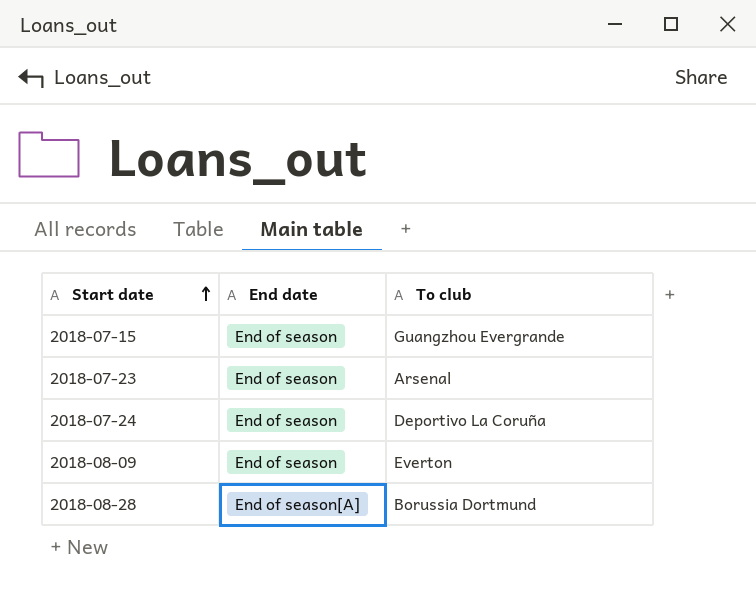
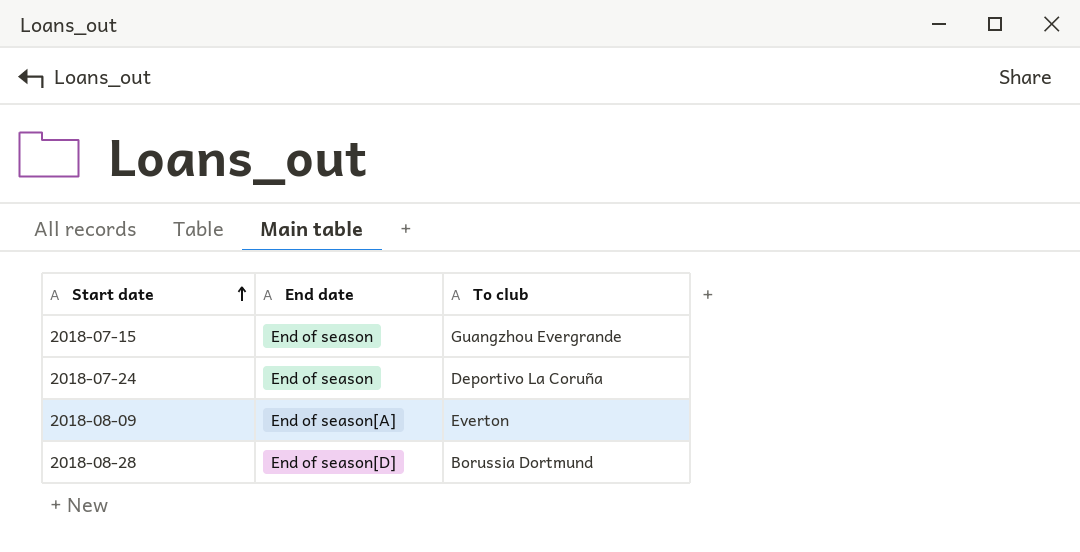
row 2018-07-23: End of season | Arsenal -> none
2018-08-09 | End date: End of season -> End of season[A]
2018-08-28 | End date: End of season[A] -> End of season[D]

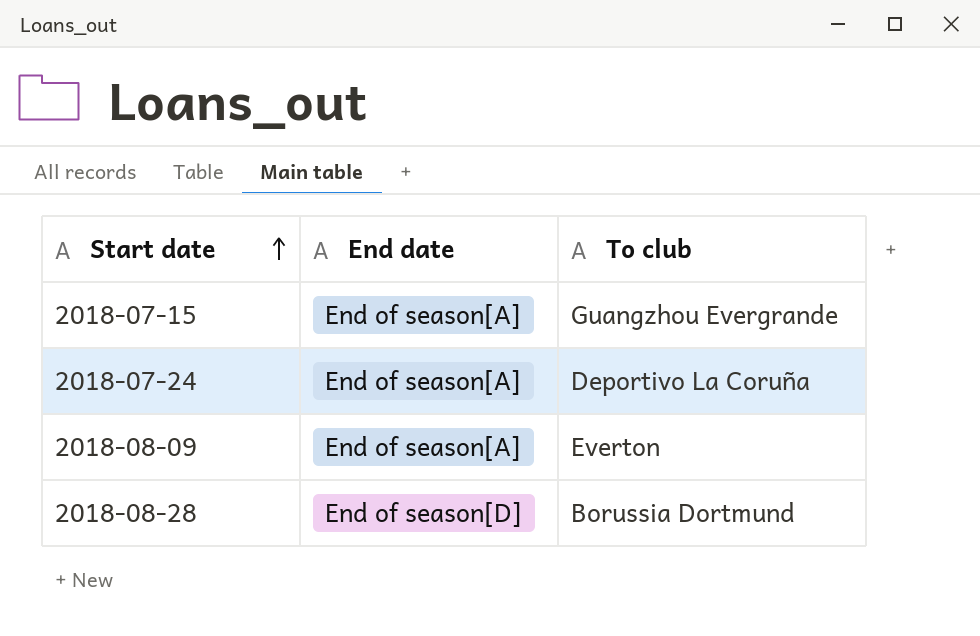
2018-07-15 | End date: End of season -> End of season[A]
2018-07-24 | End date: End of season -> End of season[A]

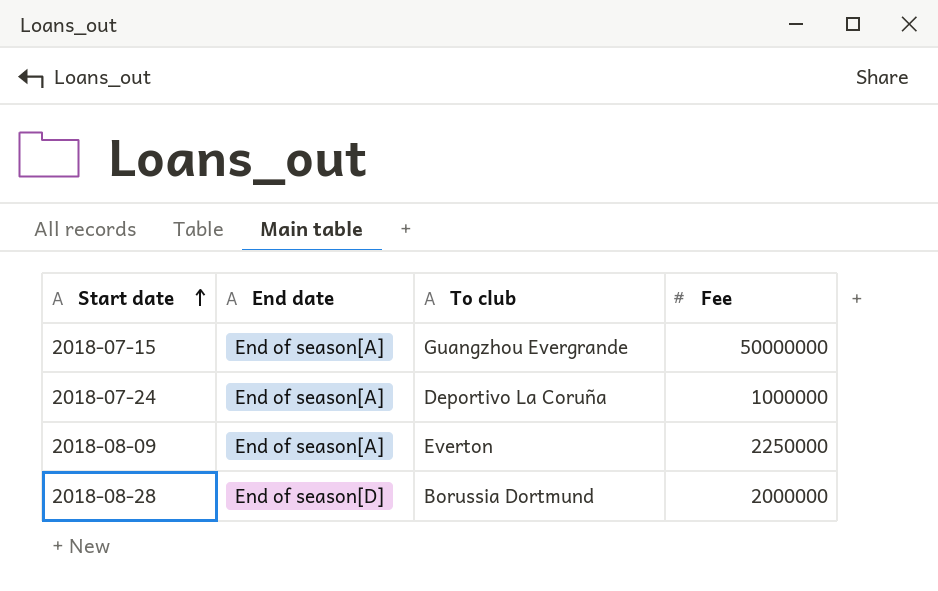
column Fee | position: none -> 4

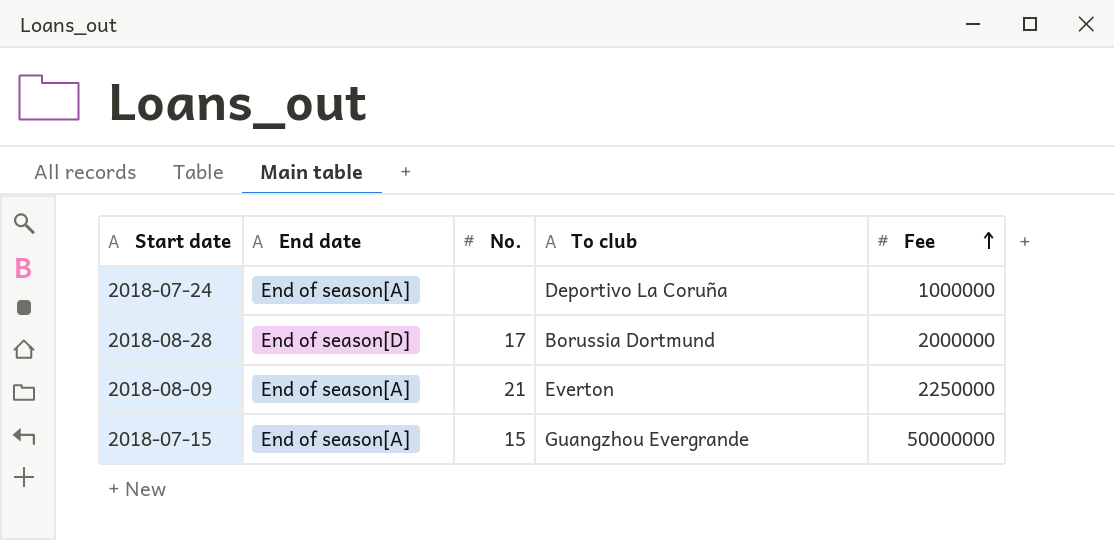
row order: Start date ascending -> Fee ascending
column No. | position: none -> 3

